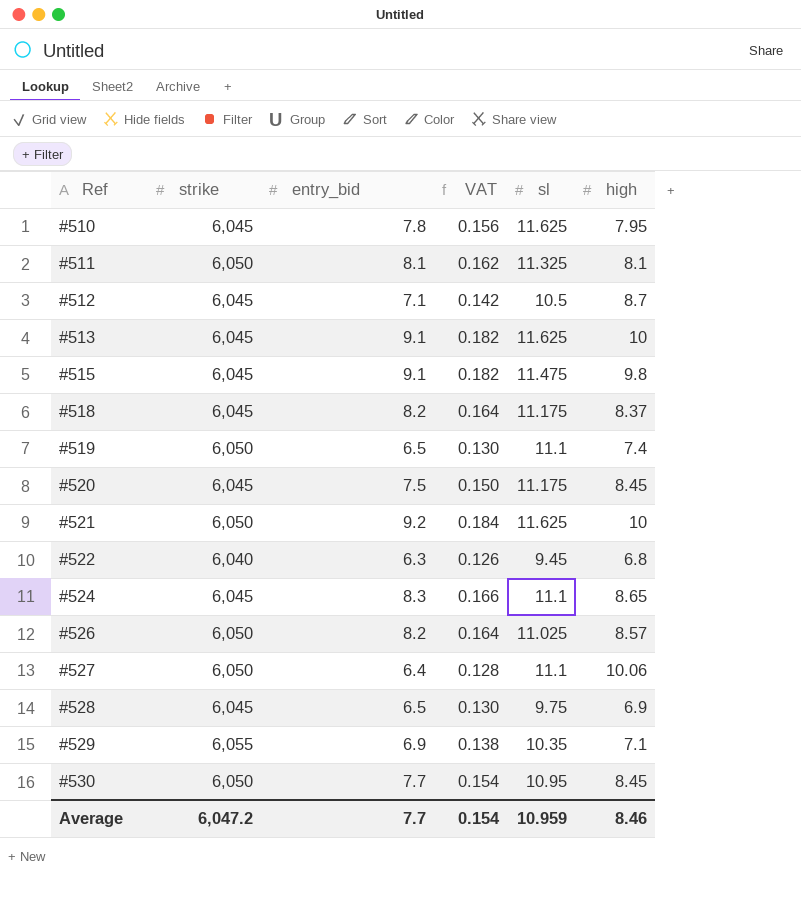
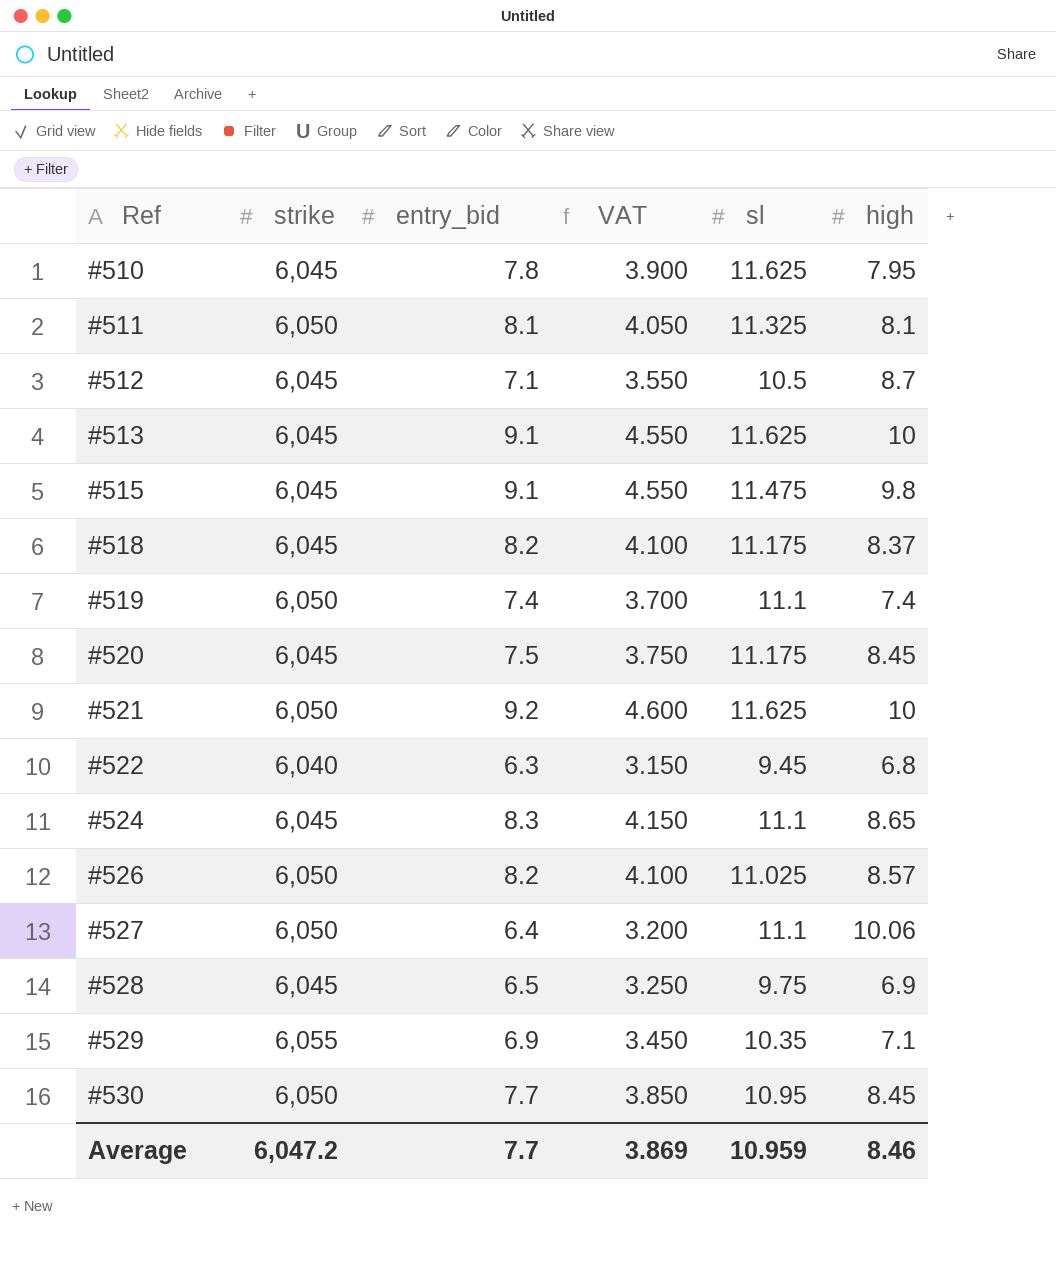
column VAT | formula: [entry_bid] * 0.02 -> [entry_bid] * 0.5
#519 | entry_bid: 6.5 -> 7.4
Average | VAT: 0.154 -> 3.869

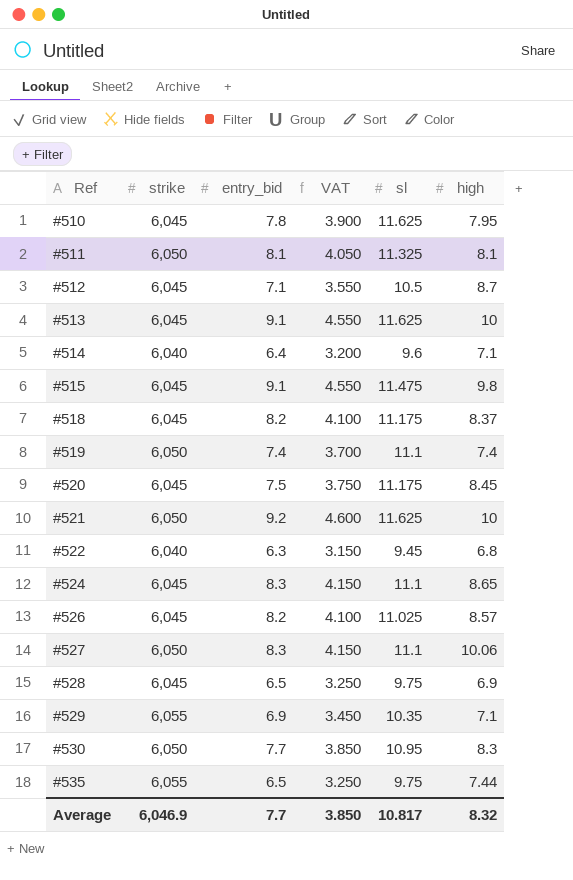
row #514: none -> 6,040 | 6.4 | 3.200 | 9.6 | 7.1
#526 | strike: 6,050 -> 6,045
#527 | entry_bid: 6.4 -> 8.3
#527 | VAT: 3.200 -> 4.150
#530 | high: 8.45 -> 8.3
row #535: none -> 6,055 | 6.5 | 3.250 | 9.75 | 7.44
Average | strike: 6,047.2 -> 6,046.9
Average | VAT: 3.869 -> 3.850
Average | sl: 10.959 -> 10.817
Average | high: 8.46 -> 8.32

